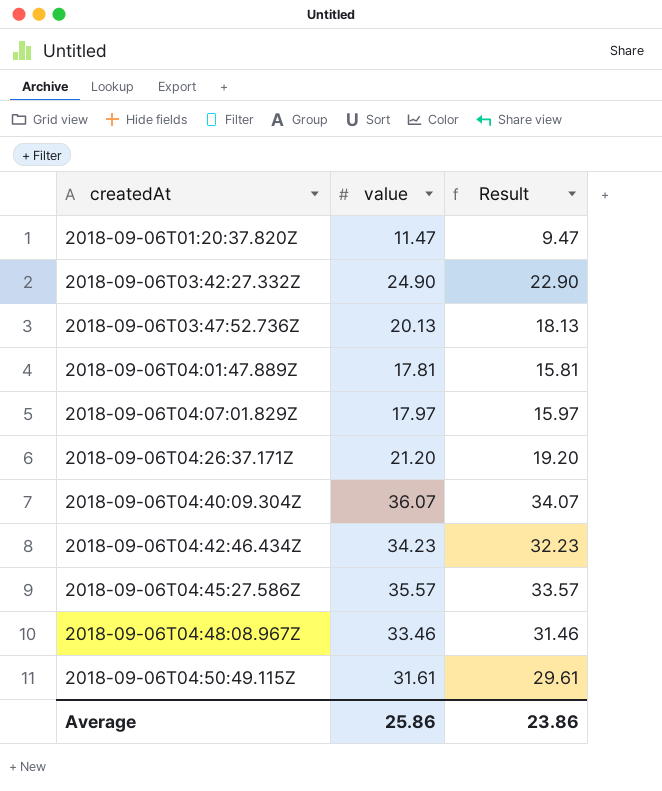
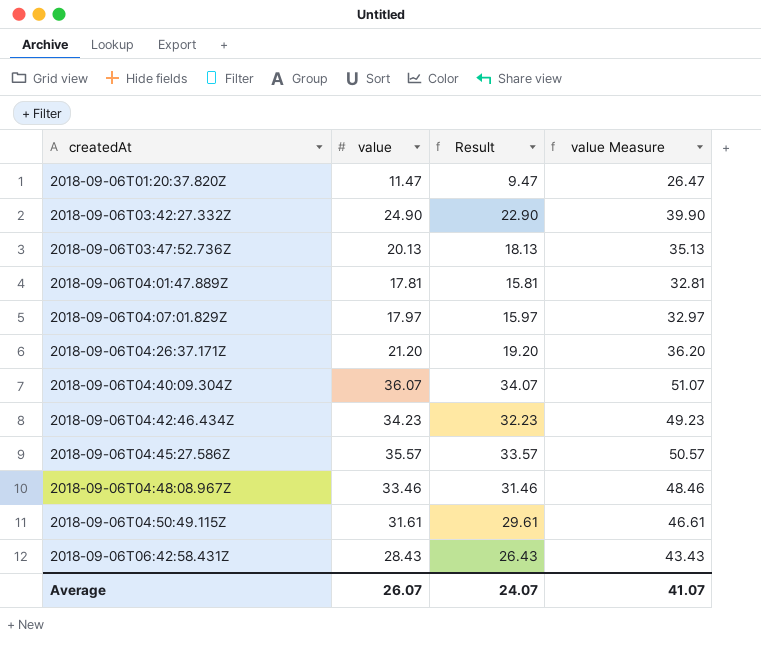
column value Measure | formula: none -> [value] + 15
row 2018-09-06T06:42:58.431Z: none -> 28.43 | 26.43 | 43.43
Average | value: 25.86 -> 26.07
Average | Result: 23.86 -> 24.07

